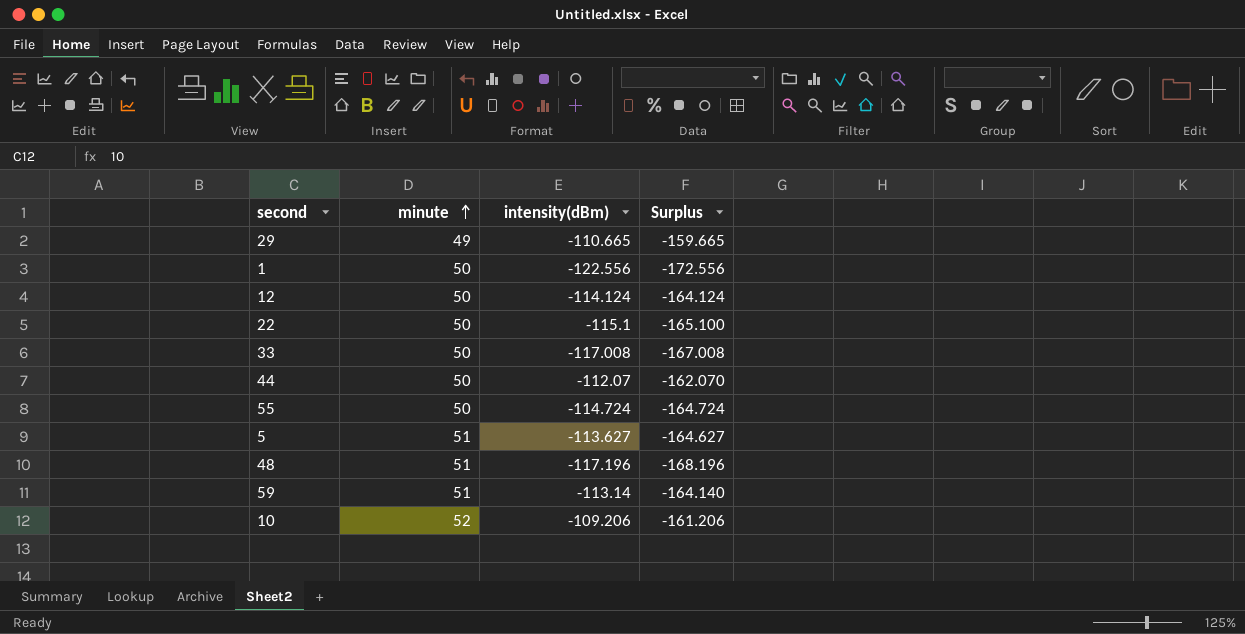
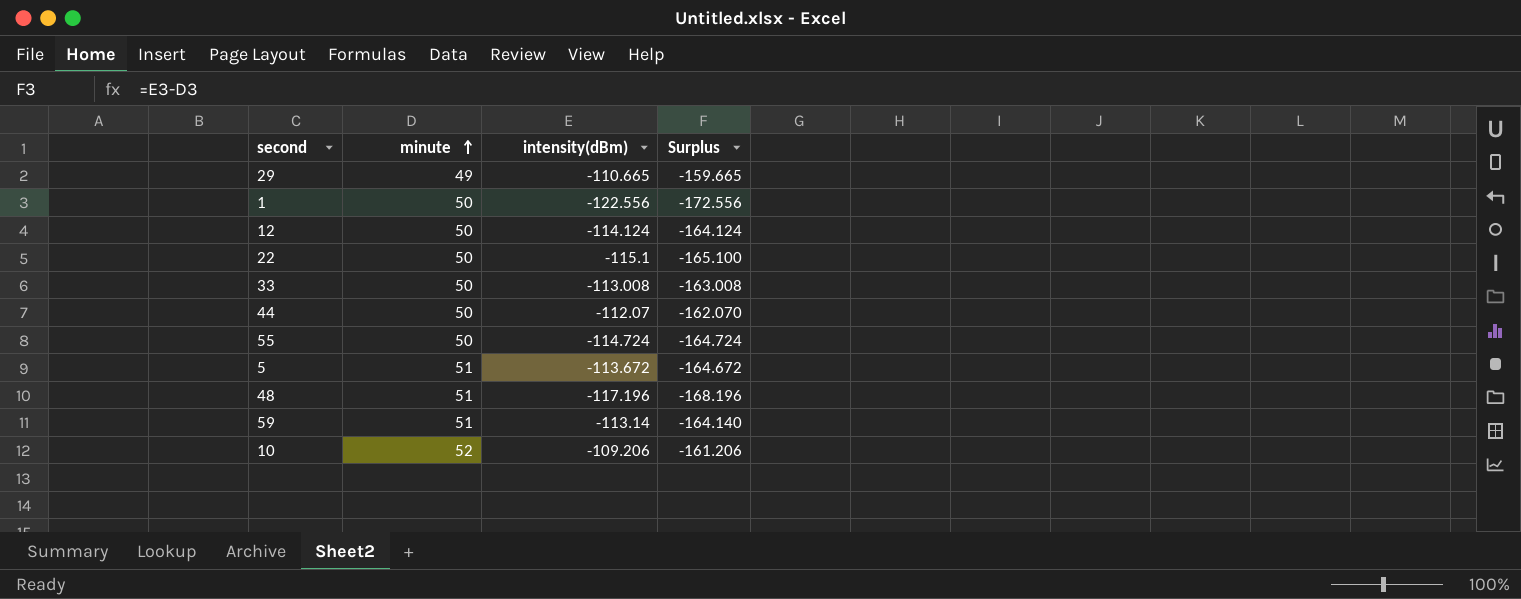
33 | intensity(dBm): -117.008 -> -113.008
33 | Surplus: -167.008 -> -163.008
5 | intensity(dBm): -113.627 -> -113.672
5 | Surplus: -164.627 -> -164.672

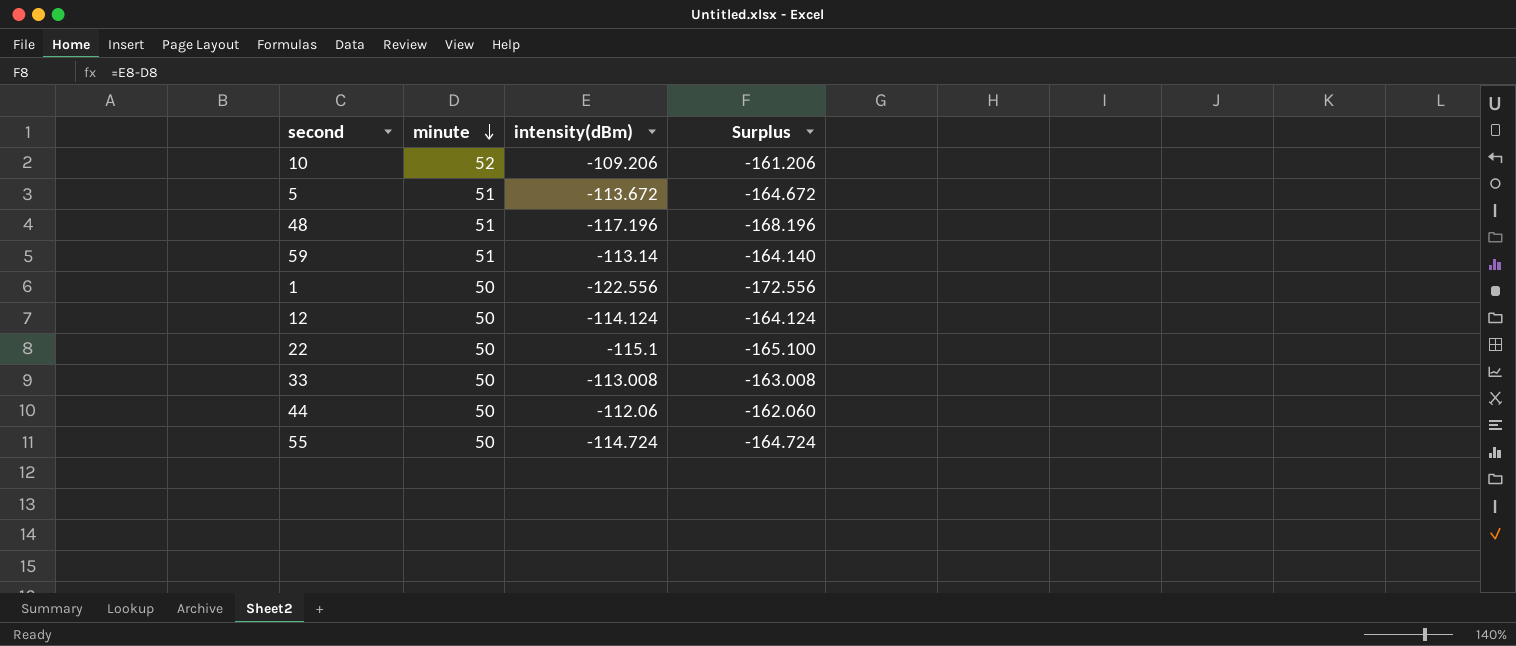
row order: minute ascending -> minute descending
row 29: 49 | -110.665 | -159.665 -> none
44 | intensity(dBm): -112.07 -> -112.06
44 | Surplus: -162.070 -> -162.060

